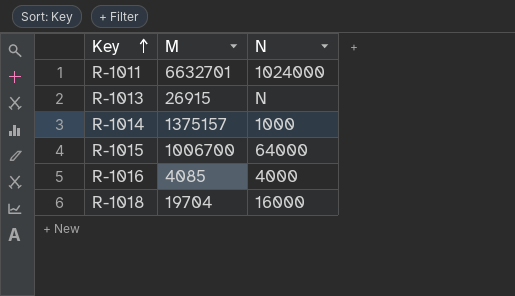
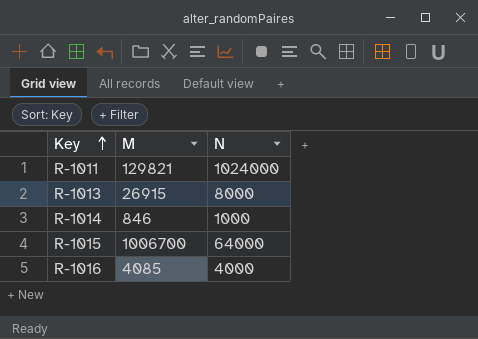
row R-1018: 19704 | 16000 -> none
R-1011 | M: 6632701 -> 129821
R-1013 | N: N -> 8000
R-1014 | M: 1375157 -> 846

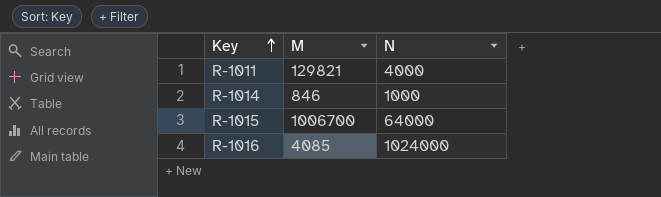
row R-1013: 26915 | 8000 -> none
R-1011 | N: 1024000 -> 4000
R-1016 | N: 4000 -> 1024000

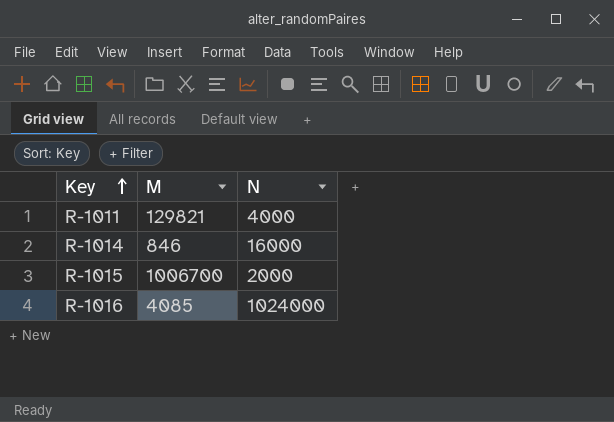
R-1014 | N: 1000 -> 16000
R-1015 | N: 64000 -> 2000

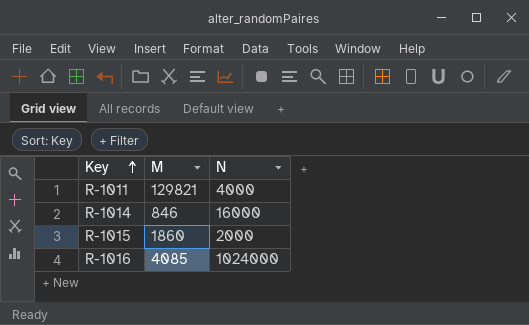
R-1015 | M: 1006700 -> 1860

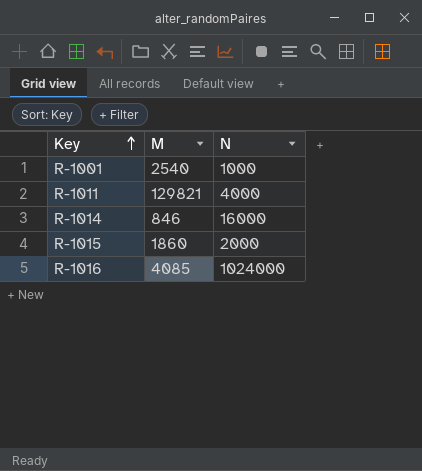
row R-1001: none -> 2540 | 1000

